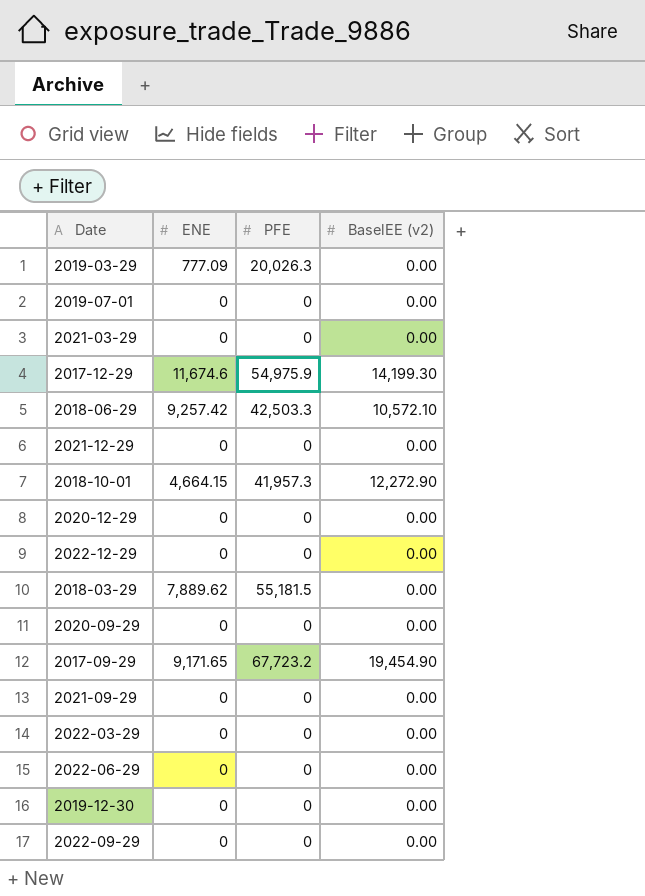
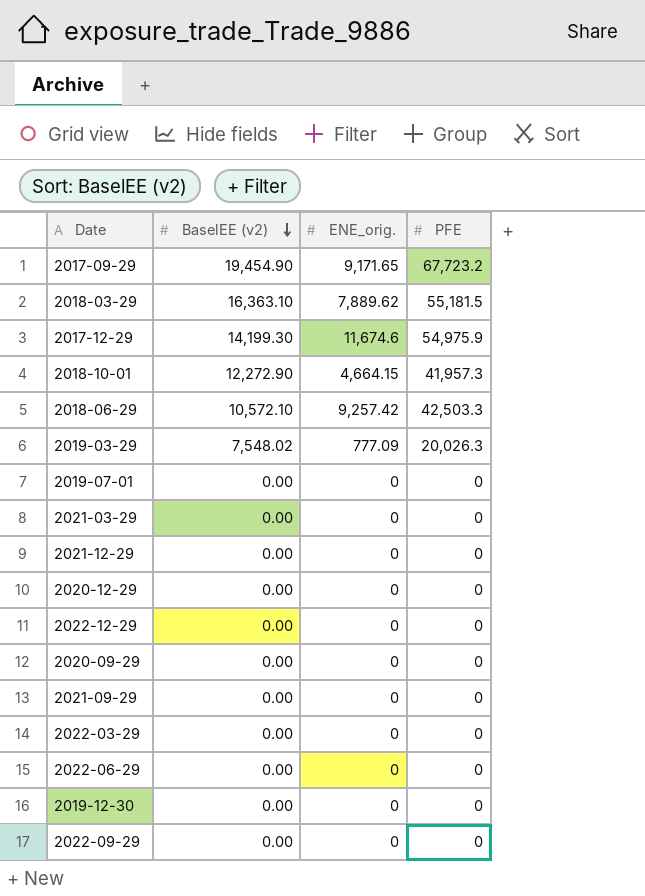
row order: none -> BaselEE (v2) descending
column BaselEE (v2) | position: 4 -> 2
column name: ENE -> ENE_orig.
2018-03-29 | BaselEE (v2): 0.00 -> 16,363.10
2019-03-29 | BaselEE (v2): 0.00 -> 7,548.02

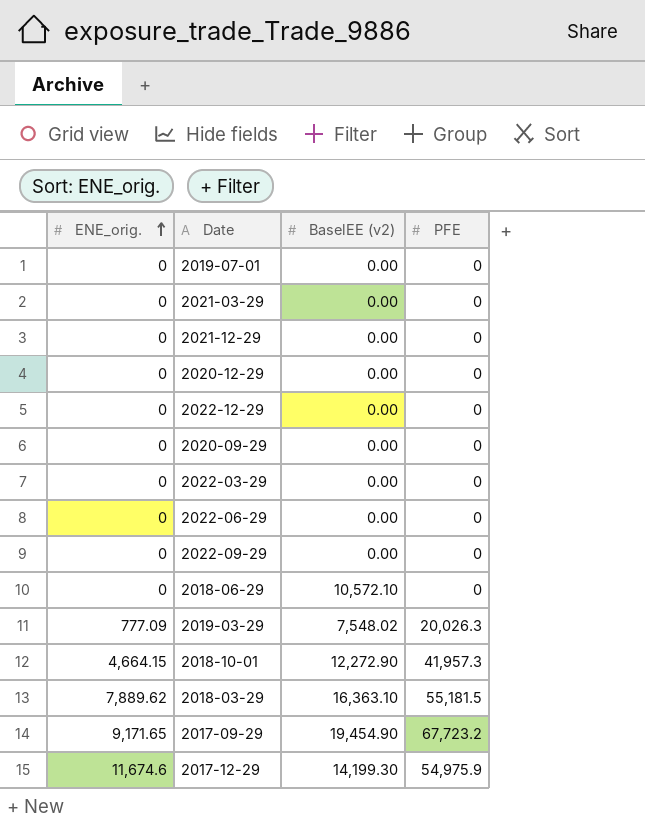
row order: BaselEE (v2) descending -> ENE_orig. ascending
column ENE_orig. | position: 3 -> 1
row 2021-09-29: 0.00 | 0 | 0 -> none
row 2019-12-30: 0.00 | 0 | 0 -> none
2018-06-29 | ENE_orig.: 9,257.42 -> 0
2018-06-29 | PFE: 42,503.3 -> 0

